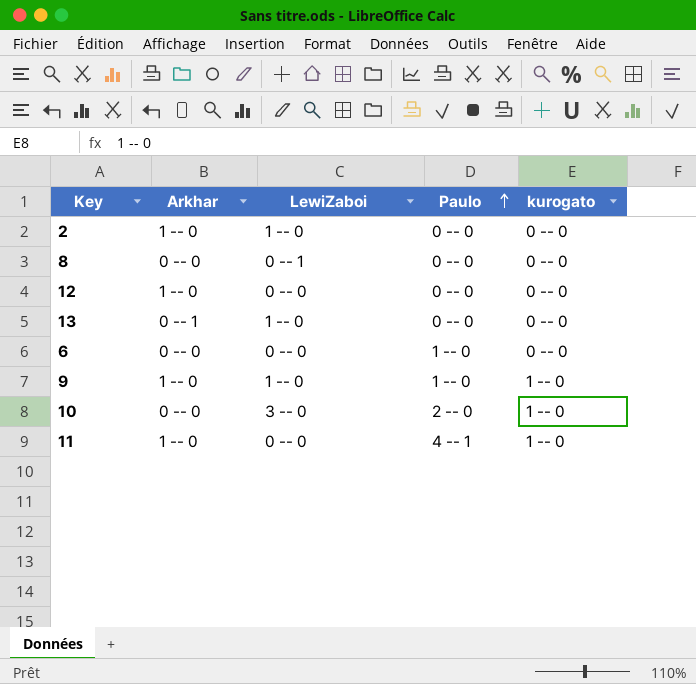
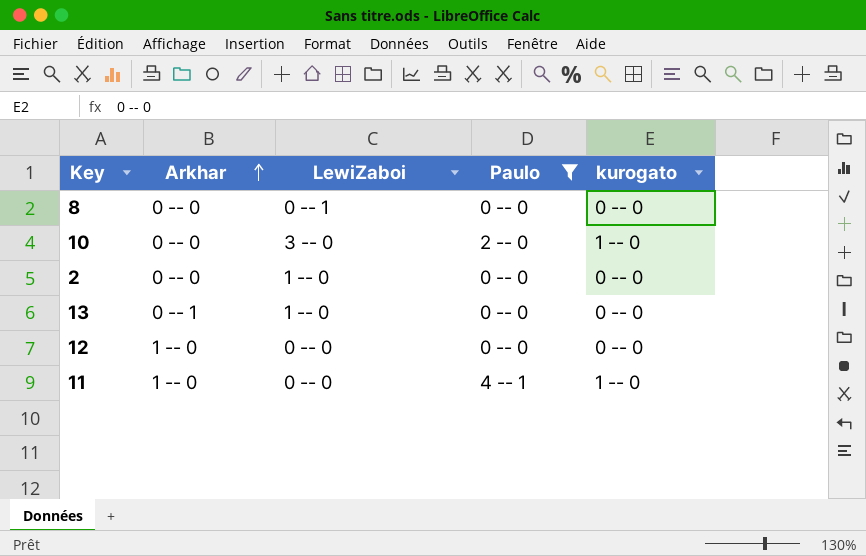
filter: none -> Paulo != 1 -- 0
row order: Paulo ascending -> Arkhar ascending
2 | Arkhar: 1 -- 0 -> 0 -- 0

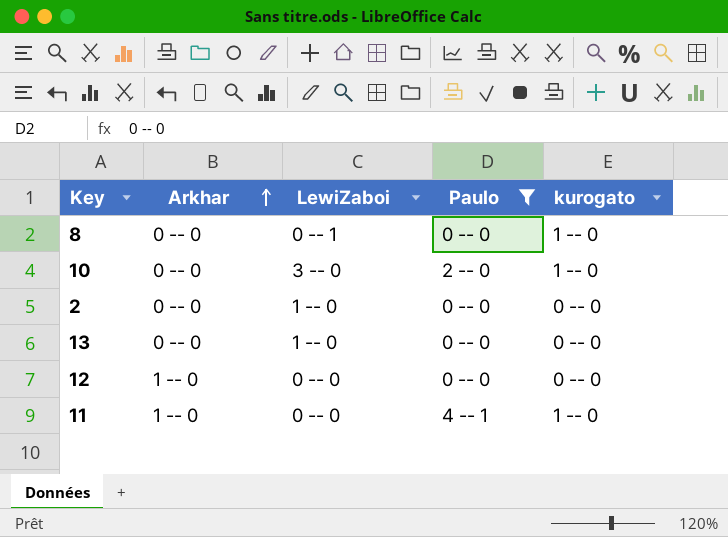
8 | kurogato: 0 -- 0 -> 1 -- 0
13 | Arkhar: 0 -- 1 -> 0 -- 0

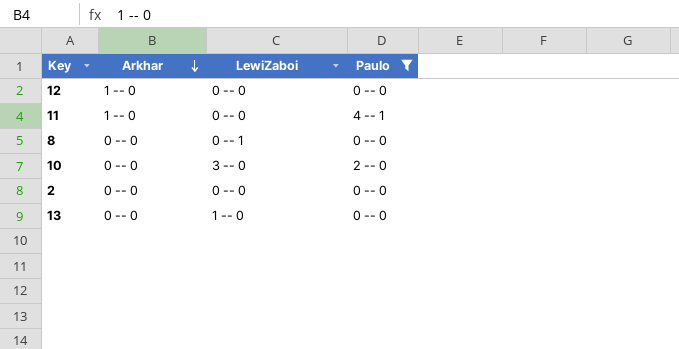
row order: Arkhar ascending -> Arkhar descending
column kurogato | position: 5 -> none
2 | LewiZaboi: 1 -- 0 -> 0 -- 0

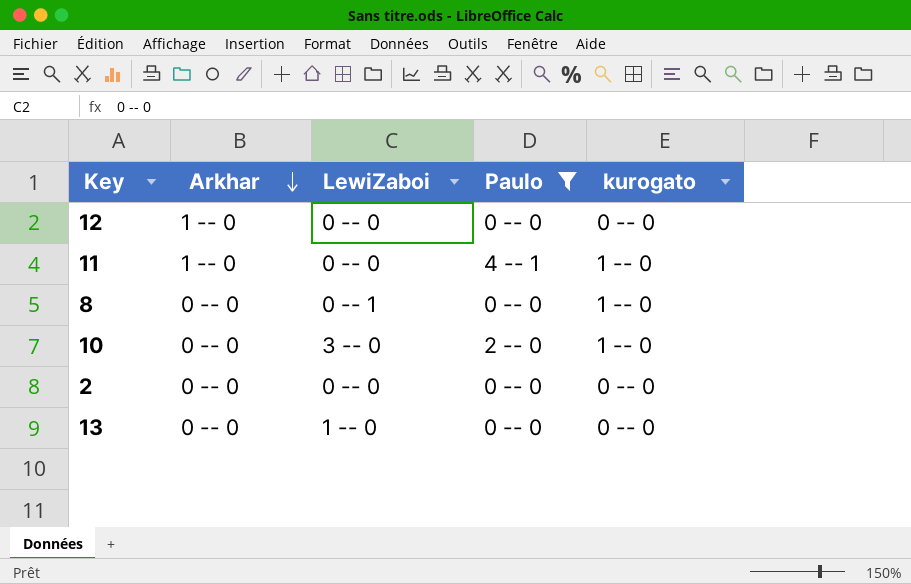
column kurogato | position: none -> 5

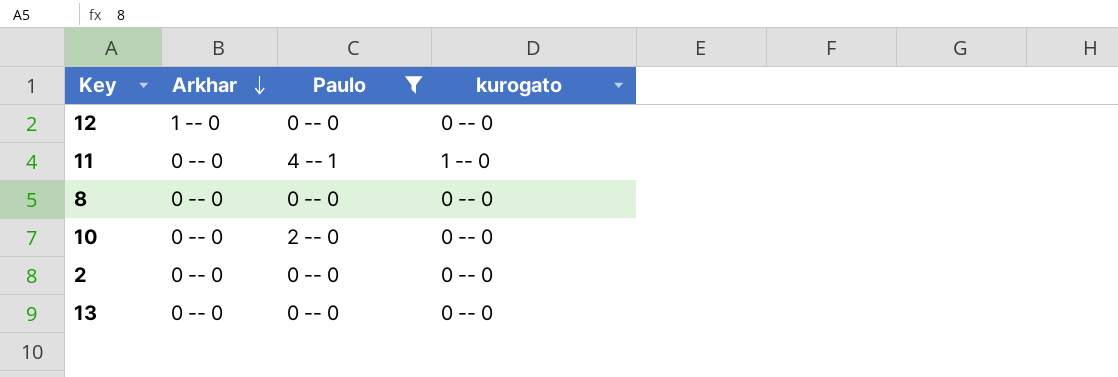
column LewiZaboi | position: 3 -> none
11 | Arkhar: 1 -- 0 -> 0 -- 0
8 | kurogato: 1 -- 0 -> 0 -- 0
10 | kurogato: 1 -- 0 -> 0 -- 0

